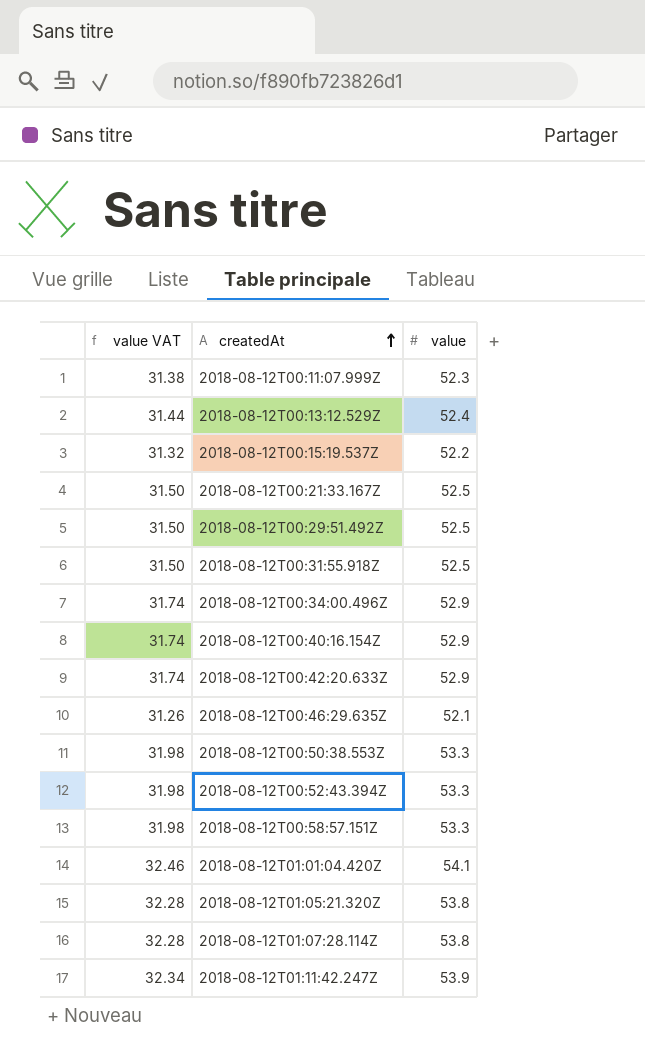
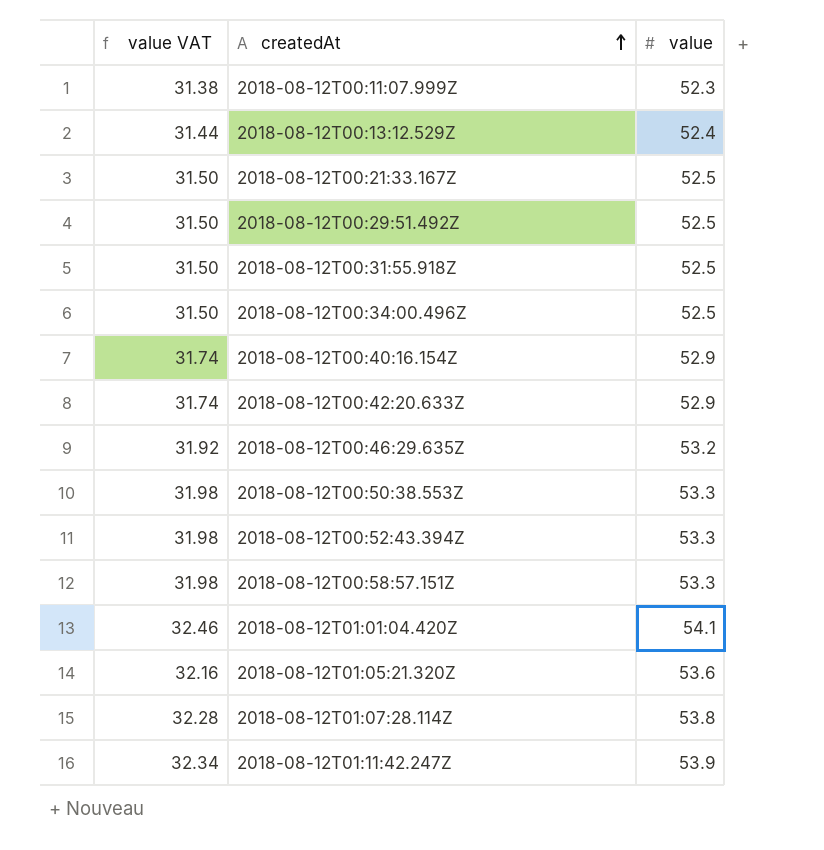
row 2018-08-12T00:15:19.537Z: 31.32 | 52.2 -> none
2018-08-12T00:34:00.496Z | value VAT: 31.74 -> 31.50
2018-08-12T00:34:00.496Z | value: 52.9 -> 52.5
2018-08-12T00:46:29.635Z | value VAT: 31.26 -> 31.92
2018-08-12T00:46:29.635Z | value: 52.1 -> 53.2
2018-08-12T01:05:21.320Z | value VAT: 32.28 -> 32.16
2018-08-12T01:05:21.320Z | value: 53.8 -> 53.6

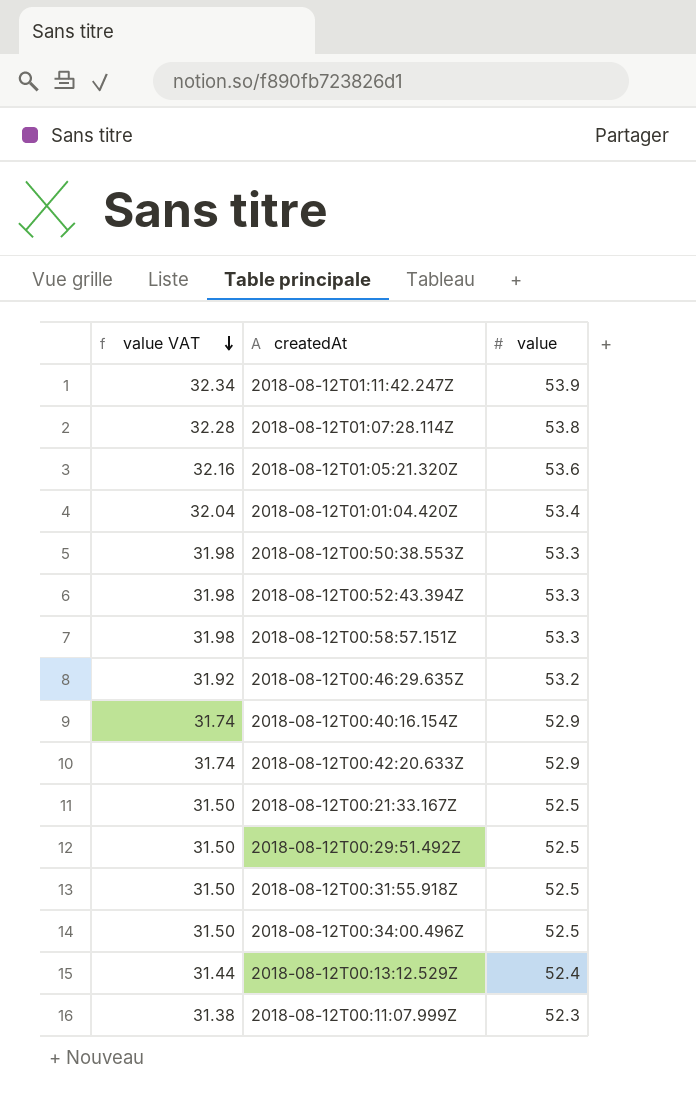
row order: createdAt ascending -> value VAT descending
2018-08-12T01:01:04.420Z | value VAT: 32.46 -> 32.04
2018-08-12T01:01:04.420Z | value: 54.1 -> 53.4

